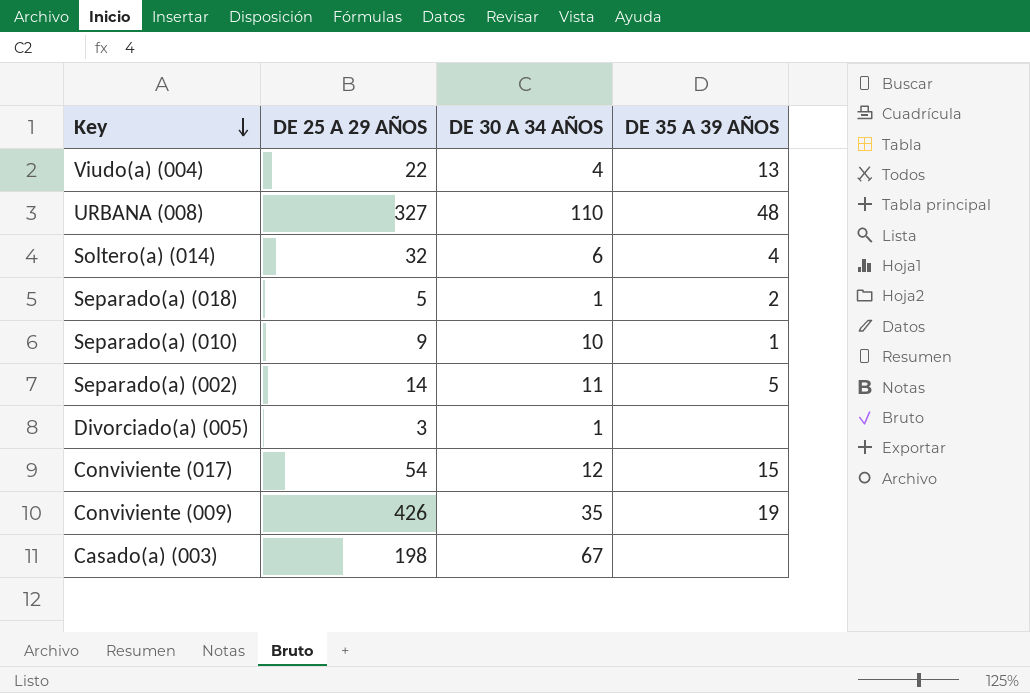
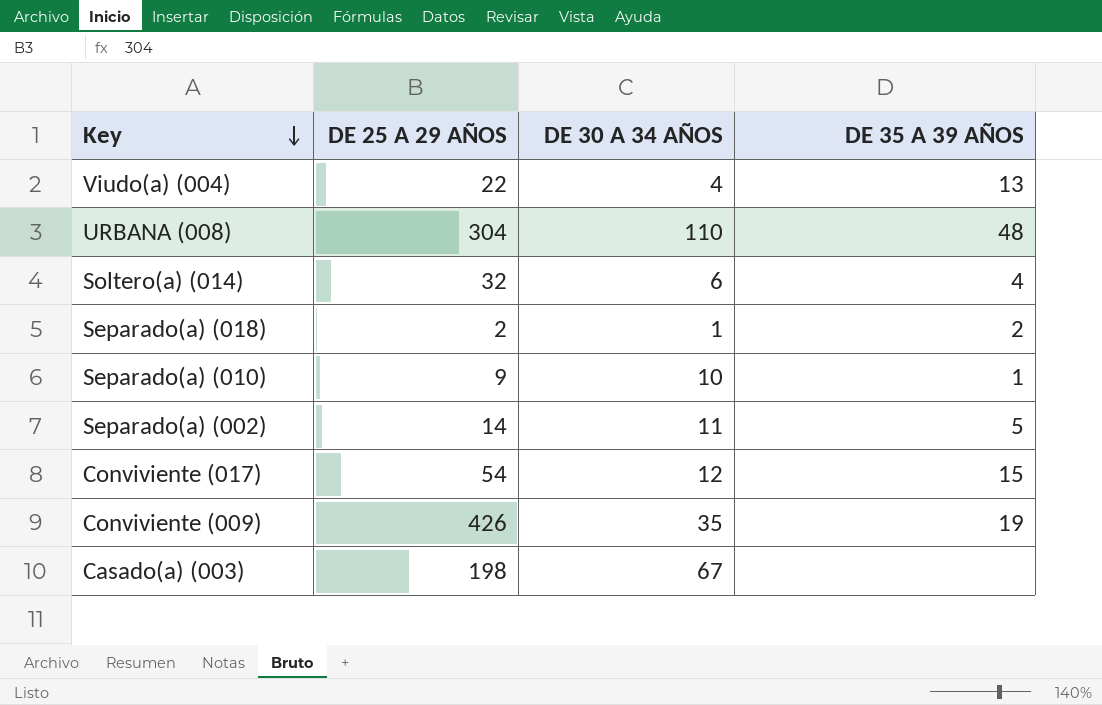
row Divorciado(a) (005): 3 | 1 | none -> none
URBANA (008) | DE 25 A 29 AÑOS: 327 -> 304
Separado(a) (018) | DE 25 A 29 AÑOS: 5 -> 2

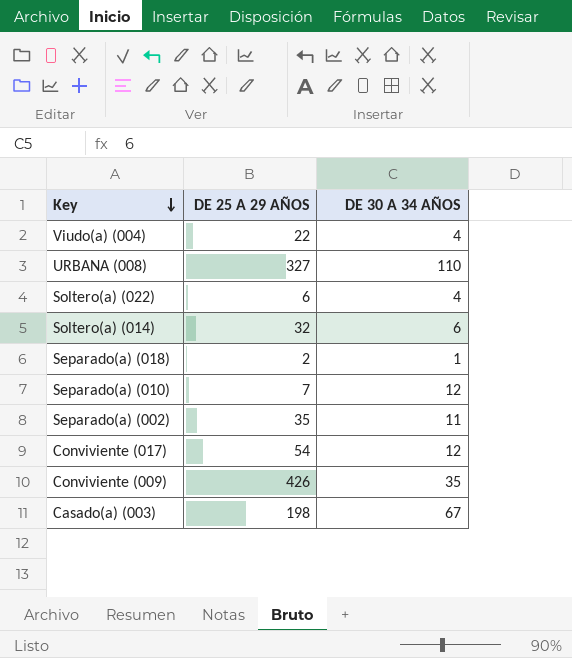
column DE 35 A 39 AÑOS | position: 4 -> none
URBANA (008) | DE 25 A 29 AÑOS: 304 -> 327
row Soltero(a) (022): none -> 6 | 4
Separado(a) (010) | DE 25 A 29 AÑOS: 9 -> 7
Separado(a) (010) | DE 30 A 34 AÑOS: 10 -> 12
Separado(a) (002) | DE 25 A 29 AÑOS: 14 -> 35

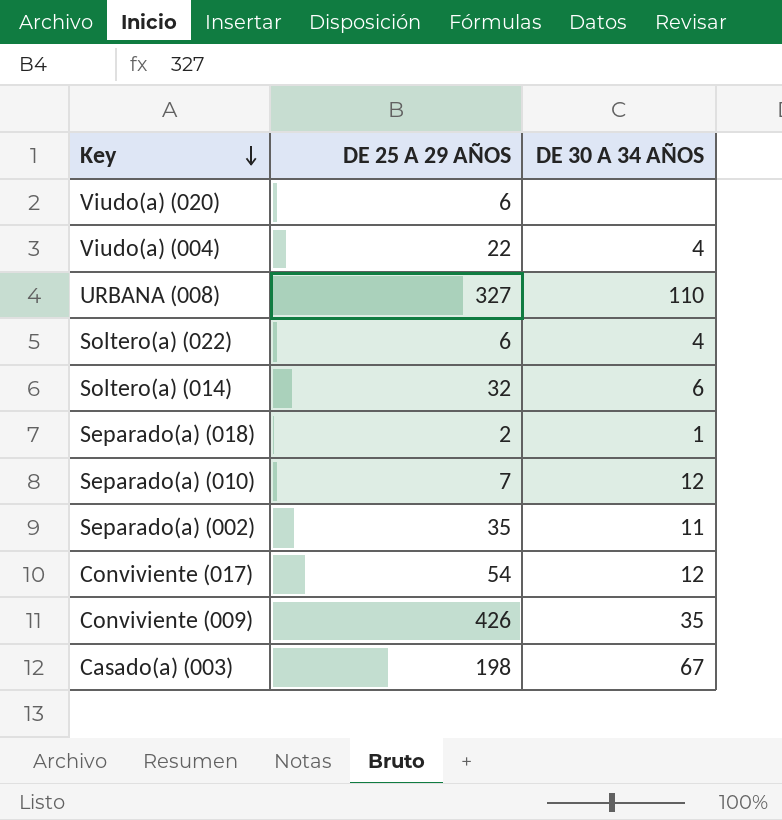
row Viudo(a) (020): none -> 6 | none

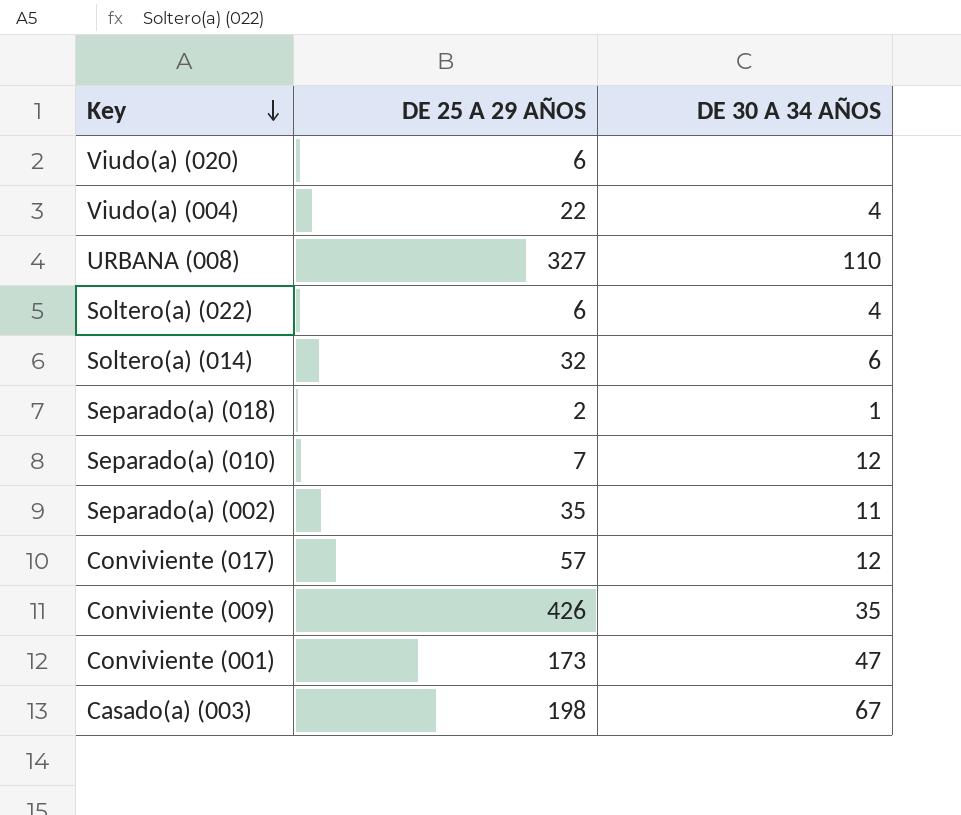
Conviviente (017) | DE 25 A 29 AÑOS: 54 -> 57
row Conviviente (001): none -> 173 | 47

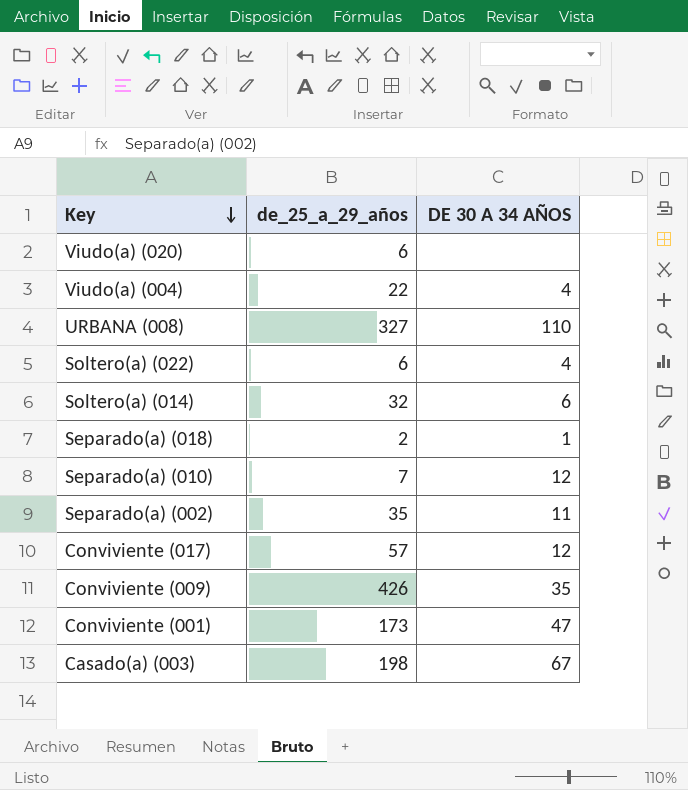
column name: DE 25 A 29 AÑOS -> de_25_a_29_años

